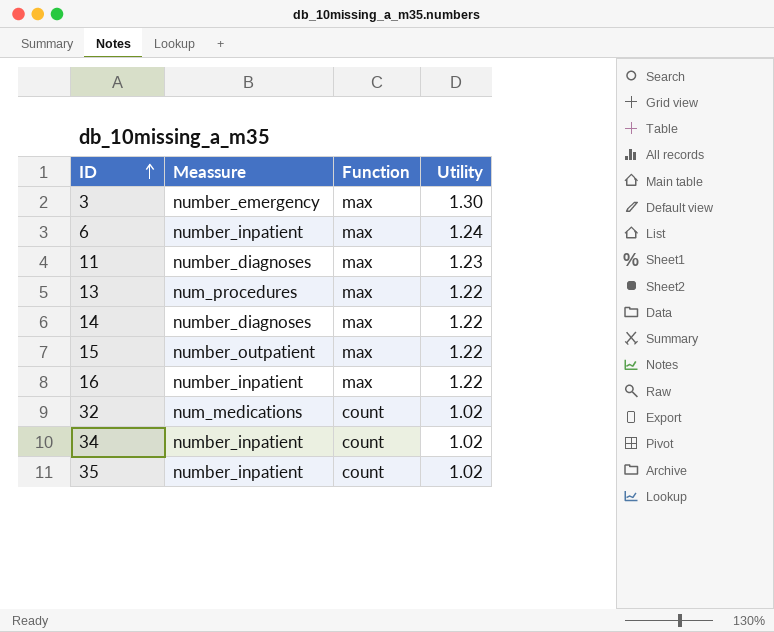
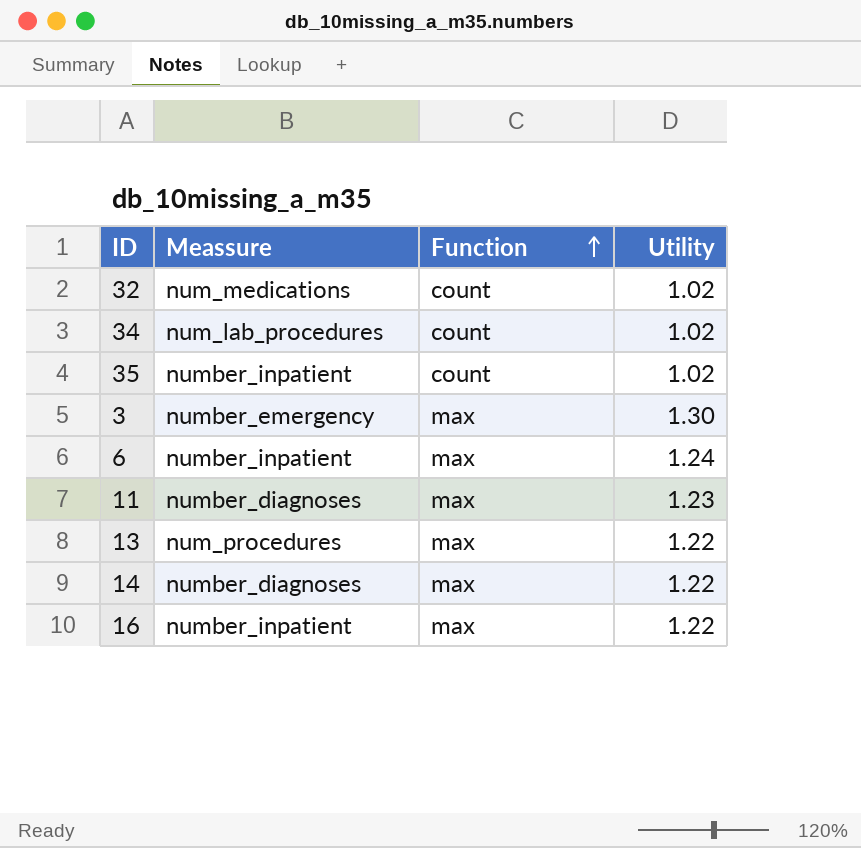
row order: ID ascending -> Function ascending
row 15: number_outpatient | max | 1.22 -> none
34 | Meassure: number_inpatient -> num_lab_procedures

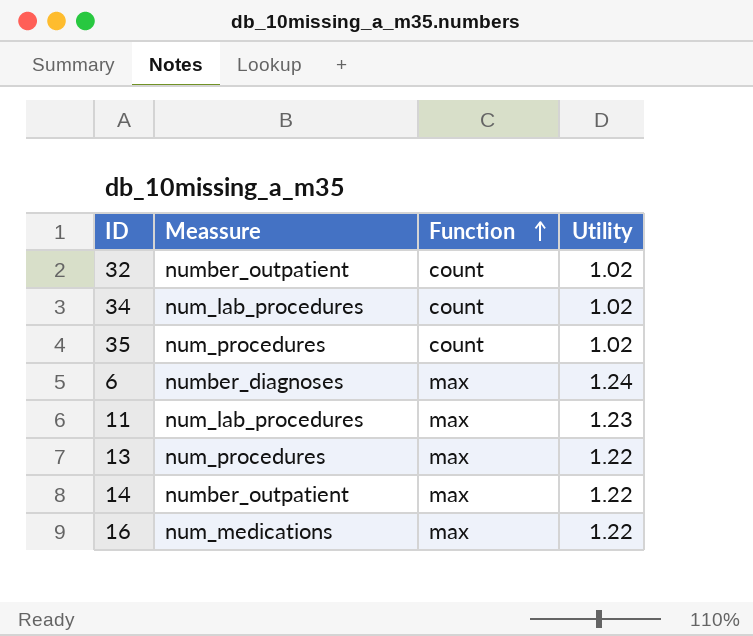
row 3: number_emergency | max | 1.30 -> none
32 | Meassure: num_medications -> number_outpatient
35 | Meassure: number_inpatient -> num_procedures
6 | Meassure: number_inpatient -> number_diagnoses
11 | Meassure: number_diagnoses -> num_lab_procedures
14 | Meassure: number_diagnoses -> number_outpatient
16 | Meassure: number_inpatient -> num_medications

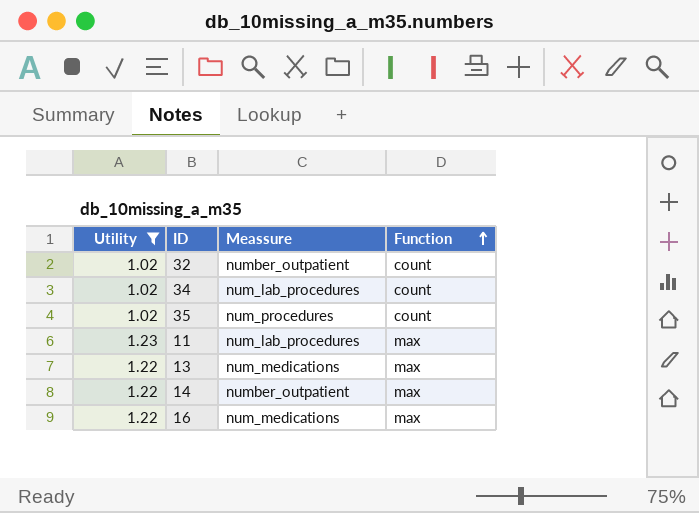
filter: none -> Utility != 1.24
column Utility | position: 4 -> 1
13 | Meassure: num_procedures -> num_medications

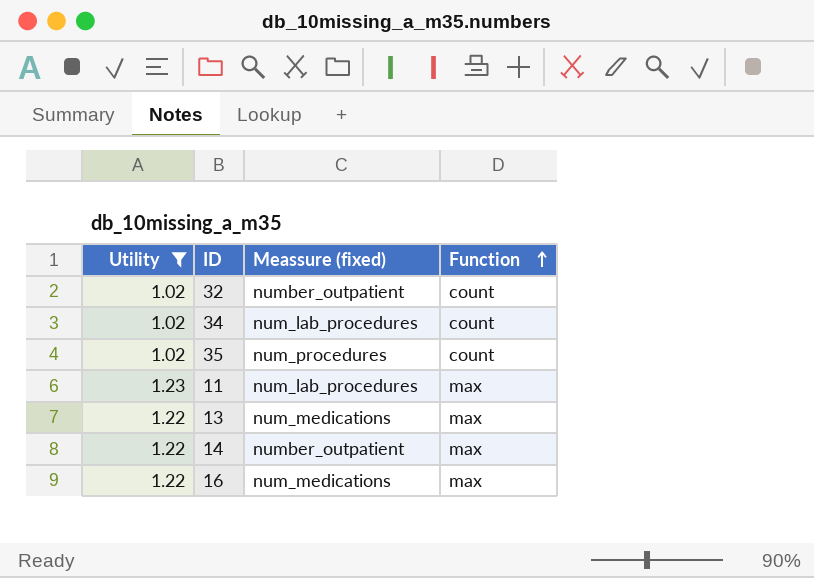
column name: Meassure -> Meassure (fixed)

